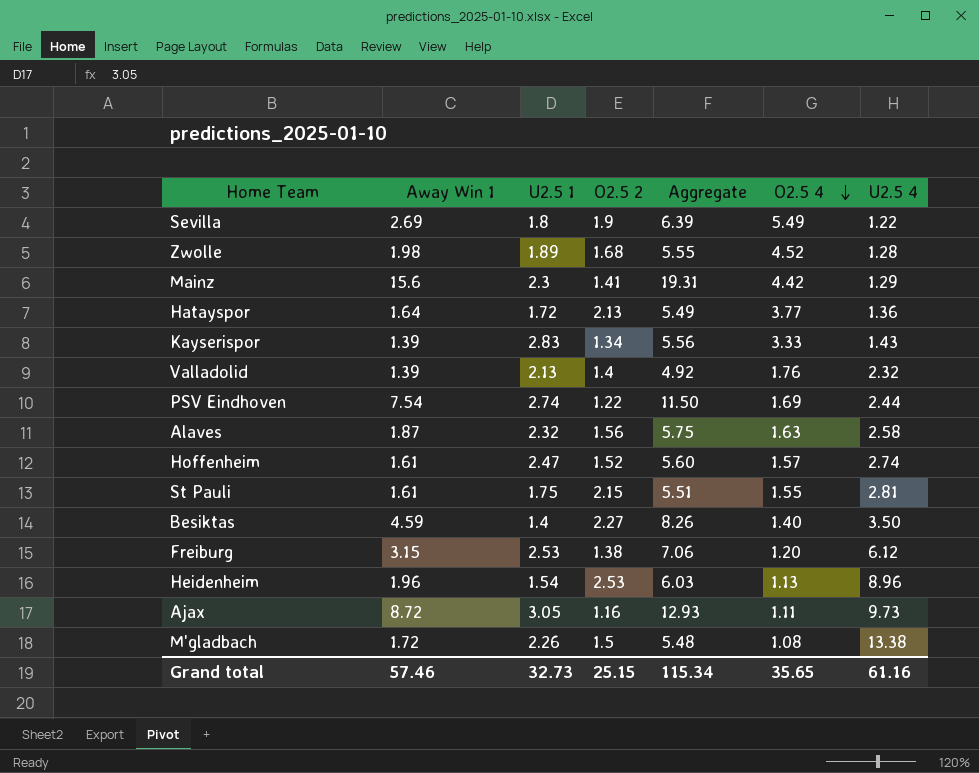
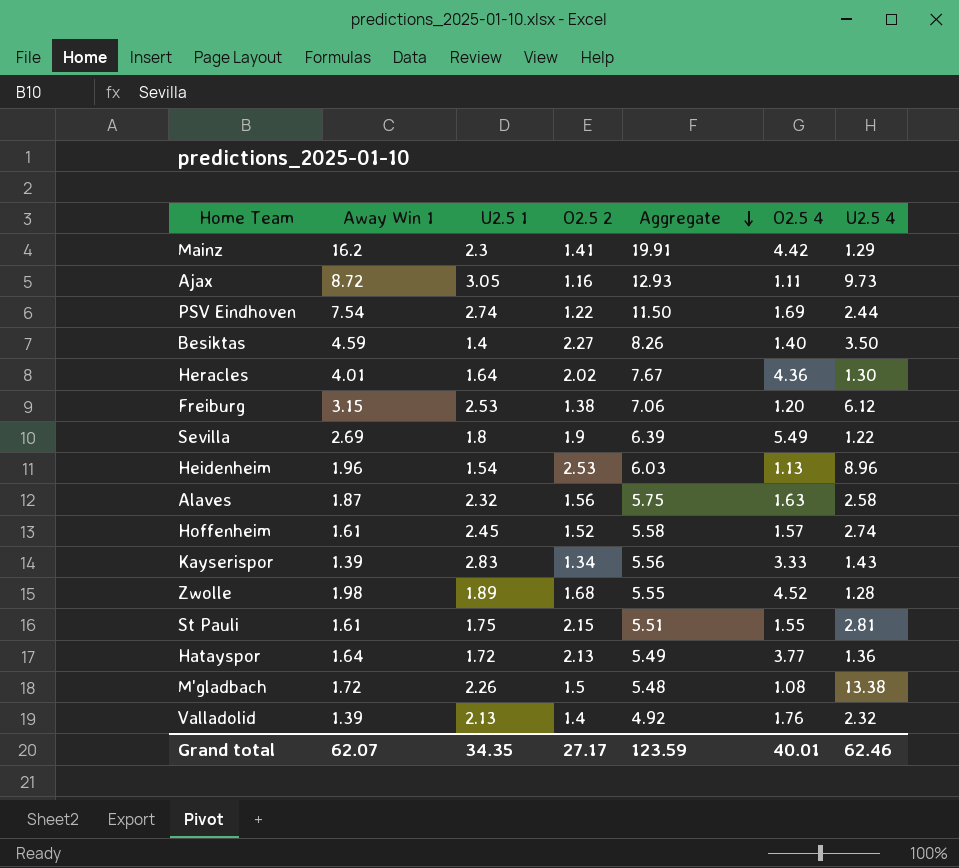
row order: O2.5 4 descending -> Aggregate descending
Mainz | Away Win 1: 15.6 -> 16.2
Mainz | Aggregate: 19.31 -> 19.91
row Heracles: none -> 4.01 | 1.64 | 2.02 | 7.67 | 4.36 | 1.30
Hoffenheim | U2.5 1: 2.47 -> 2.45
Hoffenheim | Aggregate: 5.60 -> 5.58
Grand total | Away Win 1: 57.46 -> 62.07
Grand total | U2.5 1: 32.73 -> 34.35
Grand total | O2.5 2: 25.15 -> 27.17
Grand total | Aggregate: 115.34 -> 123.59
Grand total | O2.5 4: 35.65 -> 40.01
Grand total | U2.5 4: 61.16 -> 62.46

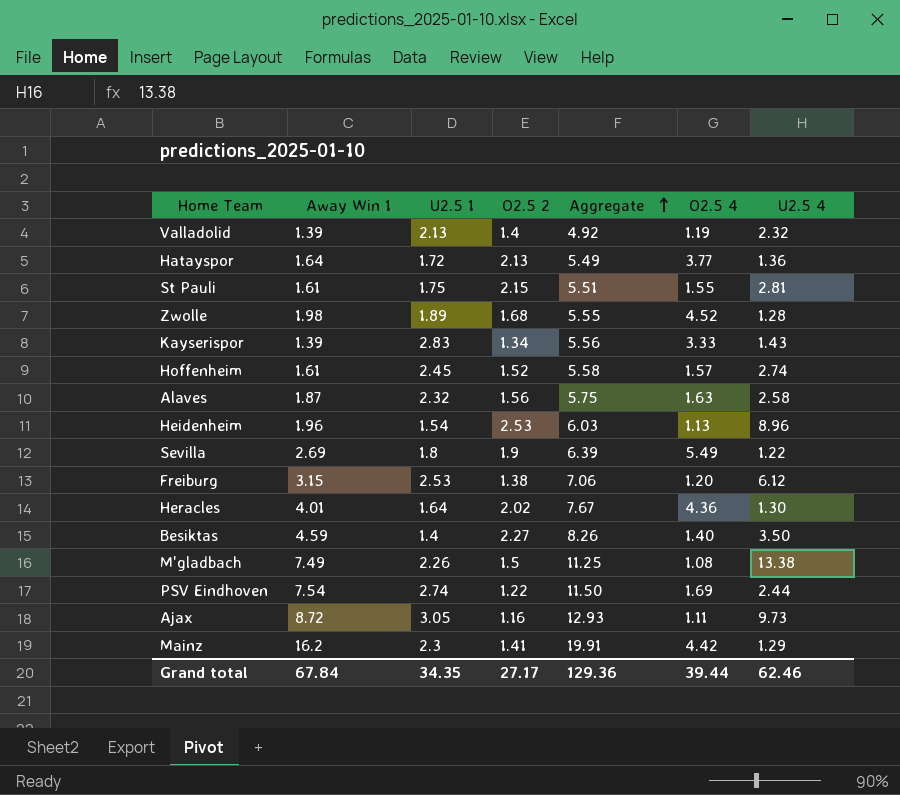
row order: Aggregate descending -> Aggregate ascending
Valladolid | O2.5 4: 1.76 -> 1.19
M'gladbach | Away Win 1: 1.72 -> 7.49
M'gladbach | Aggregate: 5.48 -> 11.25
Grand total | Away Win 1: 62.07 -> 67.84
Grand total | Aggregate: 123.59 -> 129.36
Grand total | O2.5 4: 40.01 -> 39.44

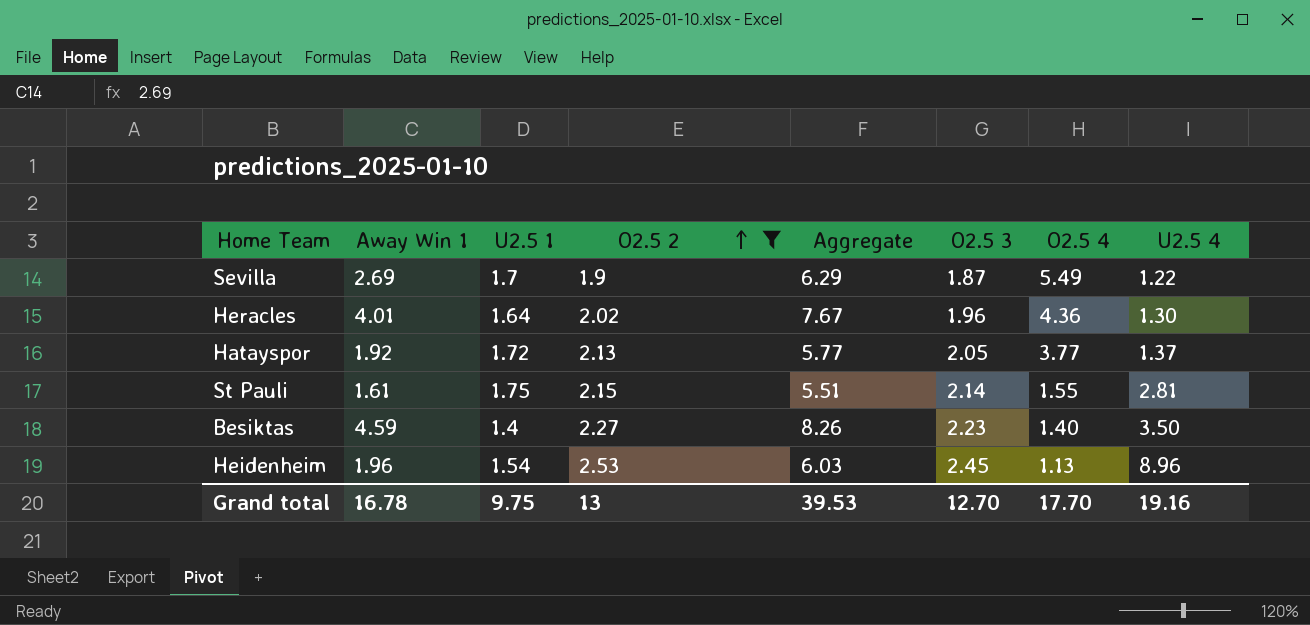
filter: none -> O2.5 2 >= 1.9
row order: Aggregate ascending -> O2.5 2 ascending
column O2.5 3 | position: none -> 6
Sevilla | U2.5 1: 1.8 -> 1.7
Sevilla | Aggregate: 6.39 -> 6.29
Hatayspor | Away Win 1: 1.64 -> 1.92
Hatayspor | Aggregate: 5.49 -> 5.77
Hatayspor | U2.5 4: 1.36 -> 1.37
Grand total | Away Win 1: 67.84 -> 16.78
Grand total | U2.5 1: 34.35 -> 9.75
Grand total | O2.5 2: 27.17 -> 13
Grand total | Aggregate: 129.36 -> 39.53
Grand total | O2.5 4: 39.44 -> 17.70
Grand total | U2.5 4: 62.46 -> 19.16

